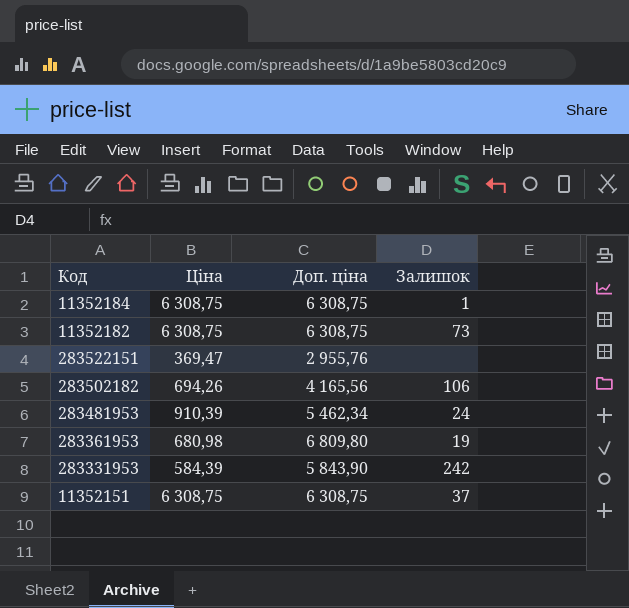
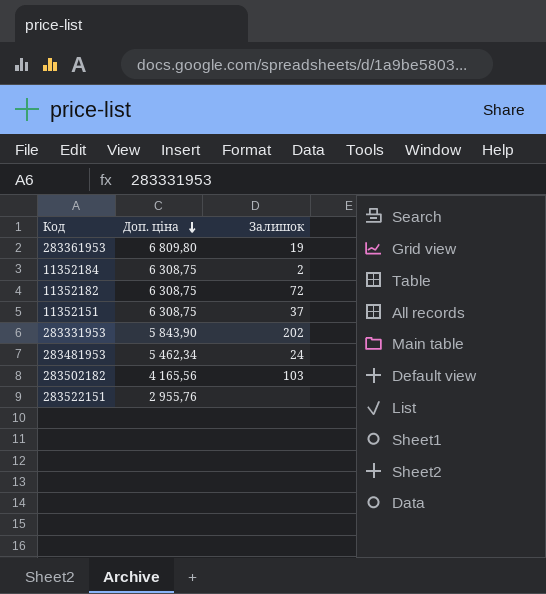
row order: none -> Доп. ціна descending
column Ціна | position: 2 -> none
11352184 | Залишок: 1 -> 2
11352182 | Залишок: 73 -> 72
283331953 | Залишок: 242 -> 202
283502182 | Залишок: 106 -> 103

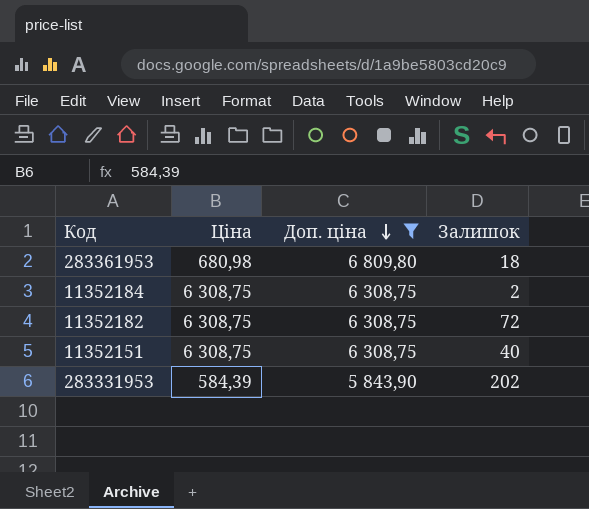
filter: none -> Доп. ціна >= 5 843,90
column Ціна | position: none -> 2
283361953 | Залишок: 19 -> 18
11352151 | Залишок: 37 -> 40

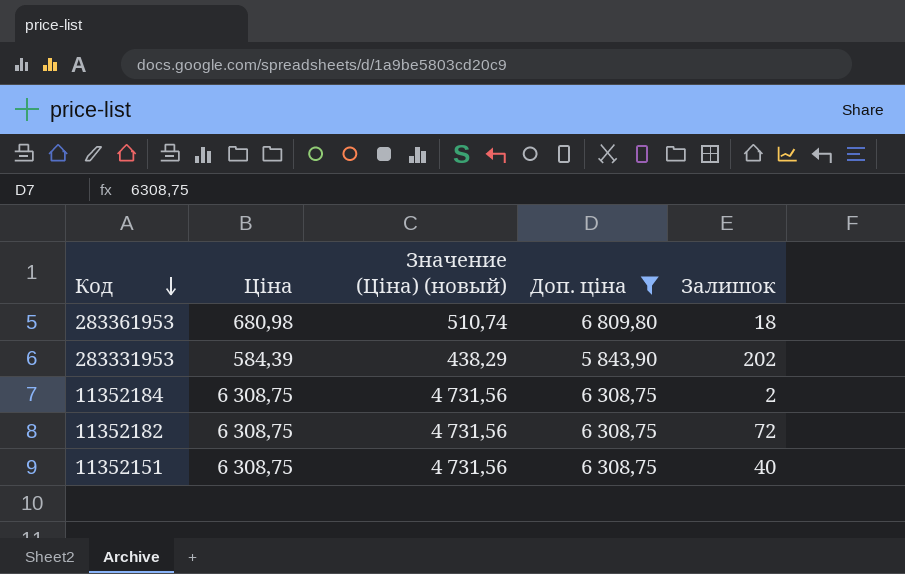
row order: Доп. ціна descending -> Код descending
column Значение (Ціна) (новый) | formula: none -> [Ціна] * 0,75

